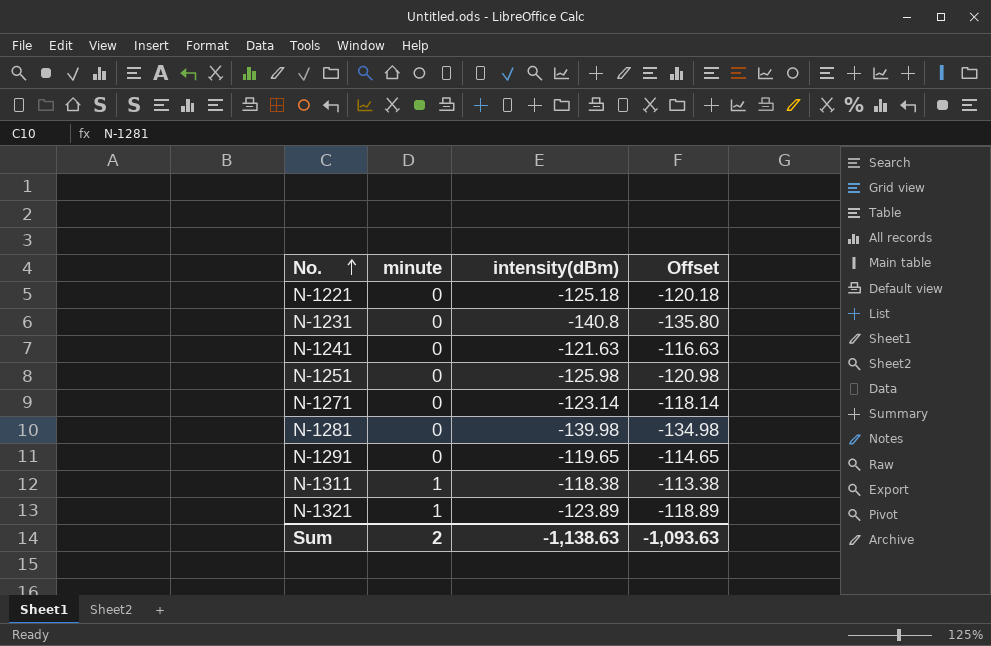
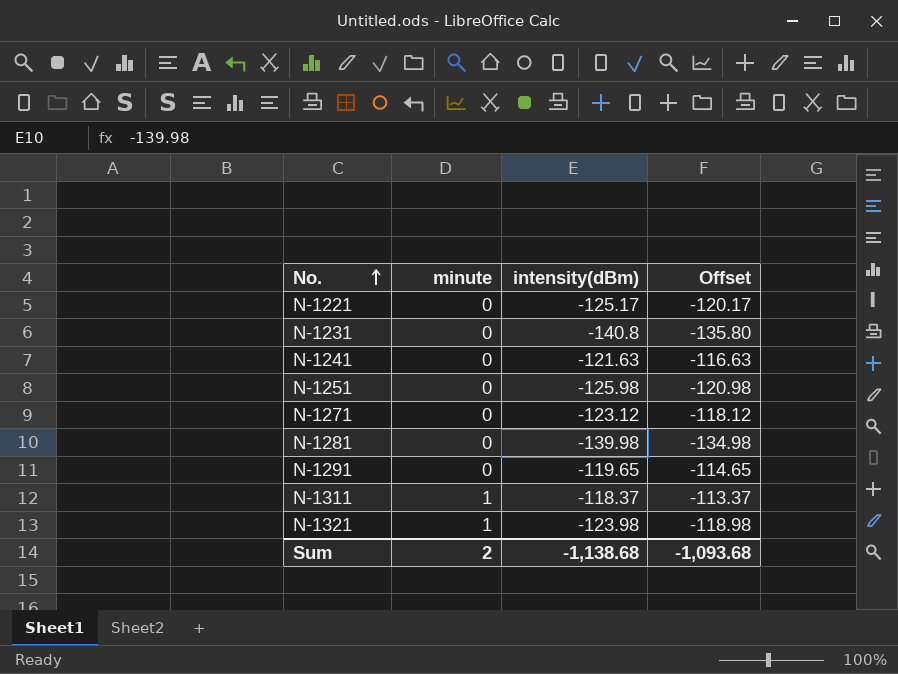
N-1221 | intensity(dBm): -125.18 -> -125.17
N-1221 | Offset: -120.18 -> -120.17
N-1271 | intensity(dBm): -123.14 -> -123.12
N-1271 | Offset: -118.14 -> -118.12
N-1311 | intensity(dBm): -118.38 -> -118.37
N-1311 | Offset: -113.38 -> -113.37
N-1321 | intensity(dBm): -123.89 -> -123.98
N-1321 | Offset: -118.89 -> -118.98
Sum | intensity(dBm): -1,138.63 -> -1,138.68
Sum | Offset: -1,093.63 -> -1,093.68

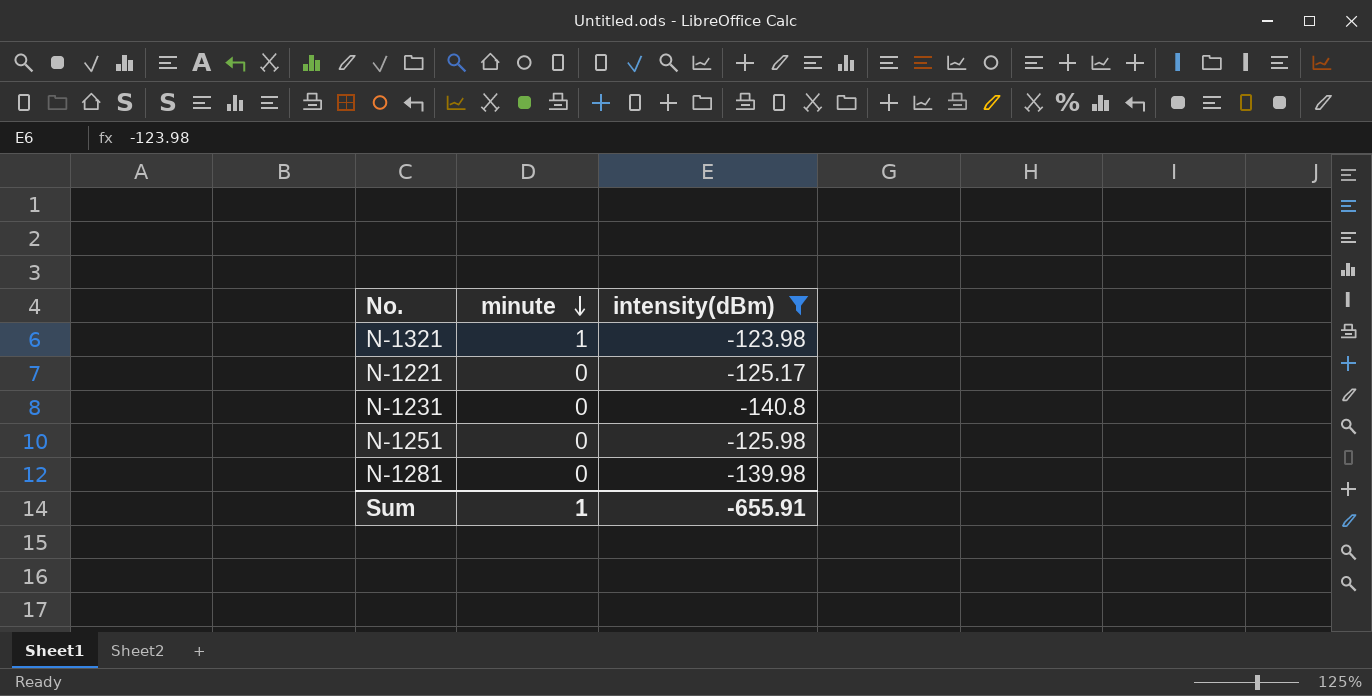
filter: none -> intensity(dBm) <= -123.98
row order: No. ascending -> minute descending
column Offset | formula: [intensity(dBm)] + 5 -> none
Sum | minute: 2 -> 1
Sum | intensity(dBm): -1,138.68 -> -655.91

